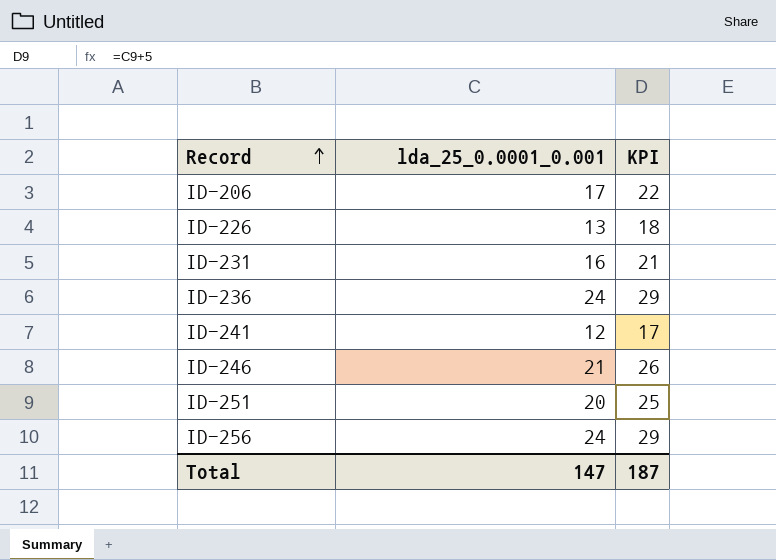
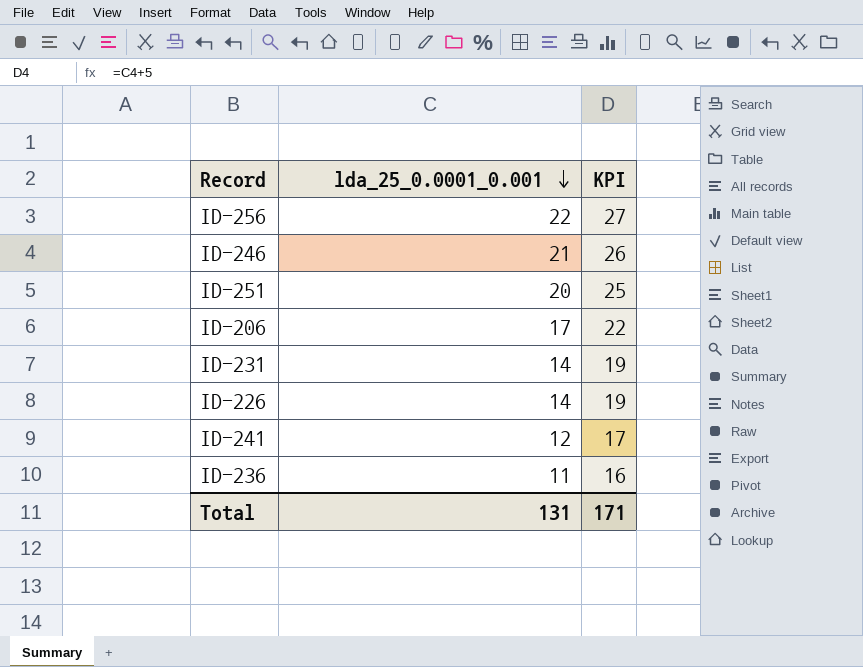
row order: Record ascending -> lda_25_0.0001_0.001 descending
ID-256 | lda_25_0.0001_0.001: 24 -> 22
ID-256 | KPI: 29 -> 27
ID-231 | lda_25_0.0001_0.001: 16 -> 14
ID-231 | KPI: 21 -> 19
ID-226 | lda_25_0.0001_0.001: 13 -> 14
ID-226 | KPI: 18 -> 19
ID-236 | lda_25_0.0001_0.001: 24 -> 11
ID-236 | KPI: 29 -> 16
Total | lda_25_0.0001_0.001: 147 -> 131
Total | KPI: 187 -> 171

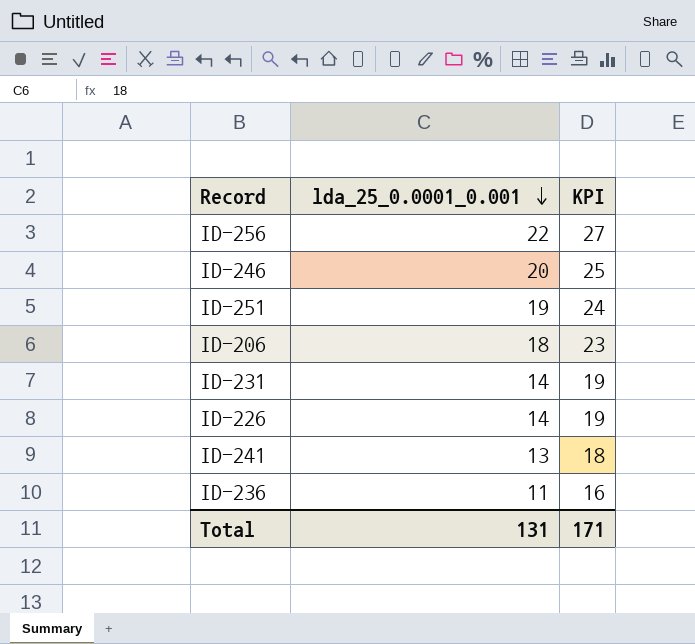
ID-246 | lda_25_0.0001_0.001: 21 -> 20
ID-246 | KPI: 26 -> 25
ID-251 | lda_25_0.0001_0.001: 20 -> 19
ID-251 | KPI: 25 -> 24
ID-206 | lda_25_0.0001_0.001: 17 -> 18
ID-206 | KPI: 22 -> 23
ID-241 | lda_25_0.0001_0.001: 12 -> 13
ID-241 | KPI: 17 -> 18

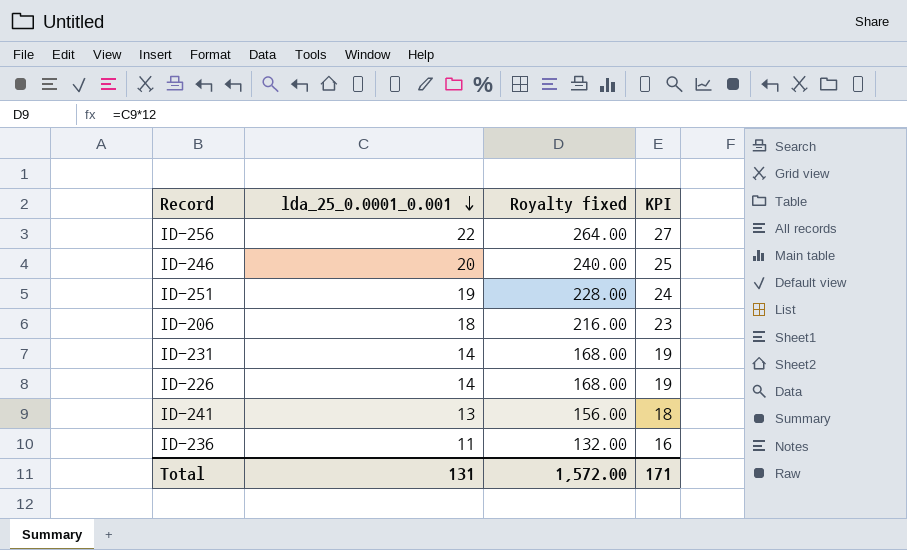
column Royalty fixed | formula: none -> [lda_25_0.0001_0.001] * 12

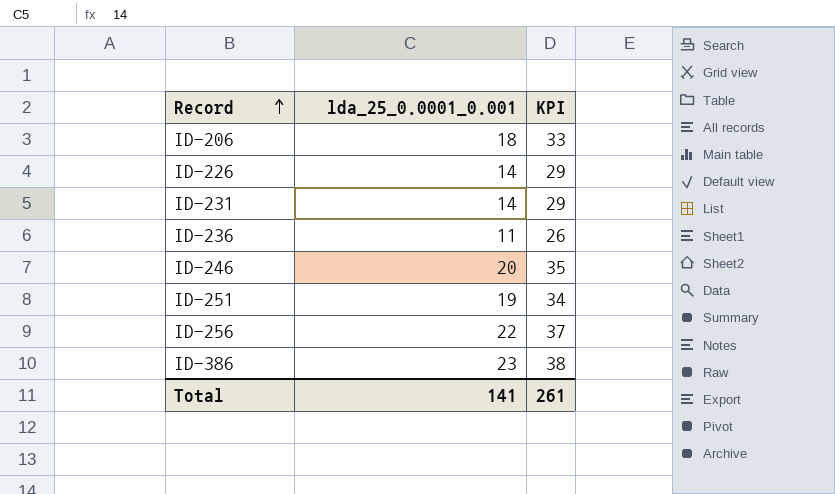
row order: lda_25_0.0001_0.001 descending -> Record ascending
column Royalty fixed | formula: [lda_25_0.0001_0.001] * 12 -> none
column KPI | formula: [lda_25_0.0001_0.001] + 5 -> [lda_25_0.0001_0.001] + 15
row ID-241: 13 | 156.00 | 18 -> none
row ID-386: none -> 23 | 38
Total | lda_25_0.0001_0.001: 131 -> 141
Total | KPI: 171 -> 261

